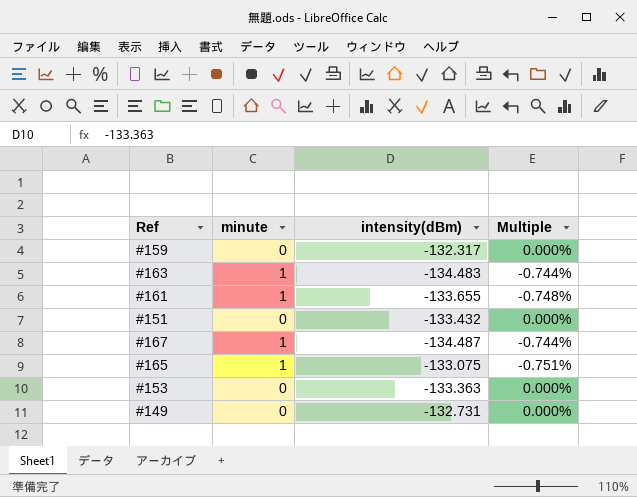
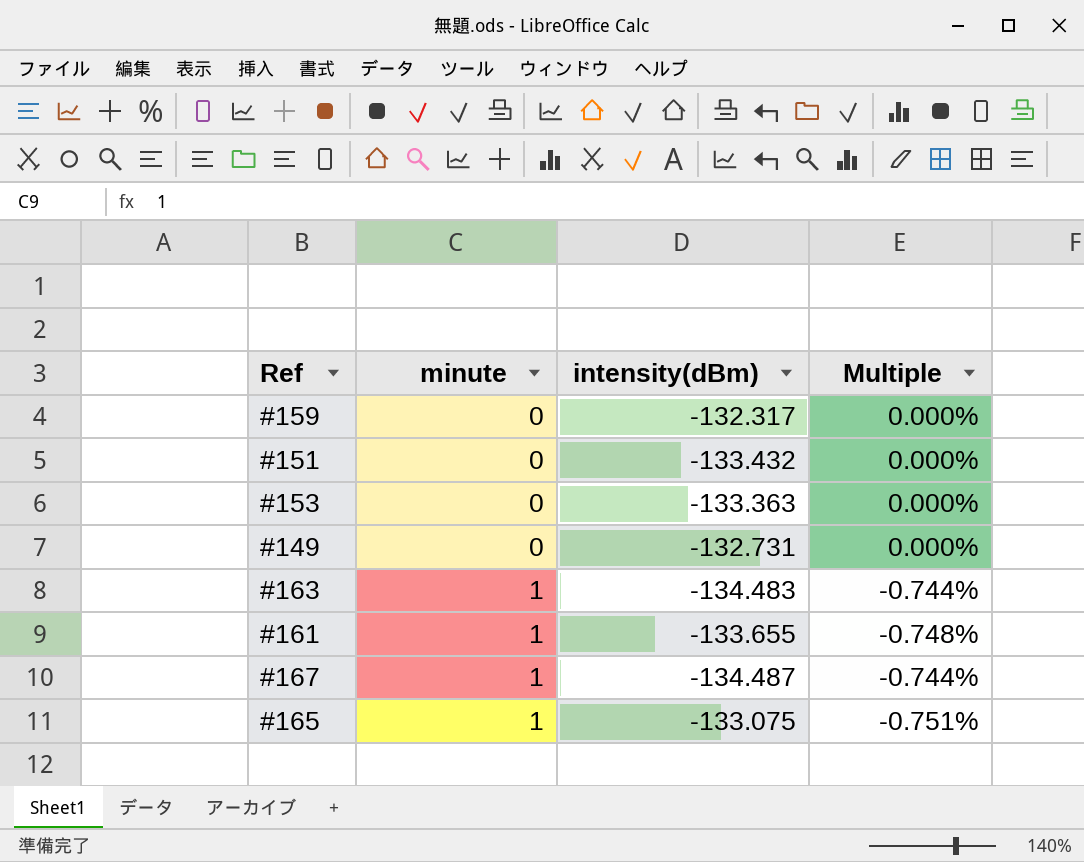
row order: none -> minute ascending

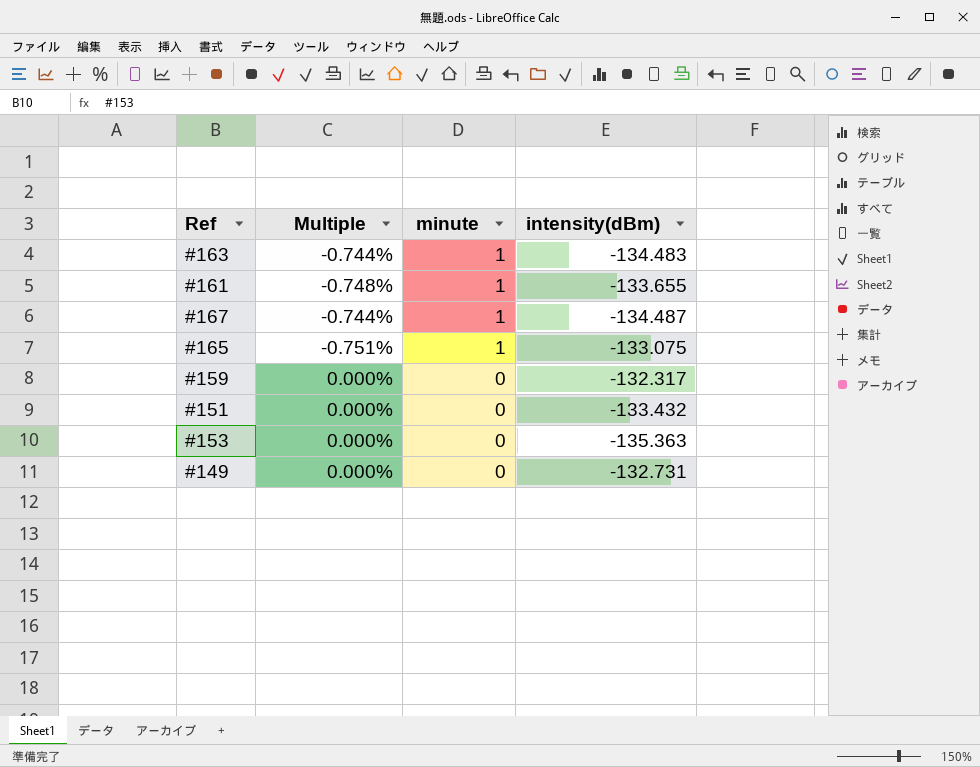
row order: minute ascending -> minute descending
column Multiple | position: 4 -> 2
#153 | intensity(dBm): -133.363 -> -135.363

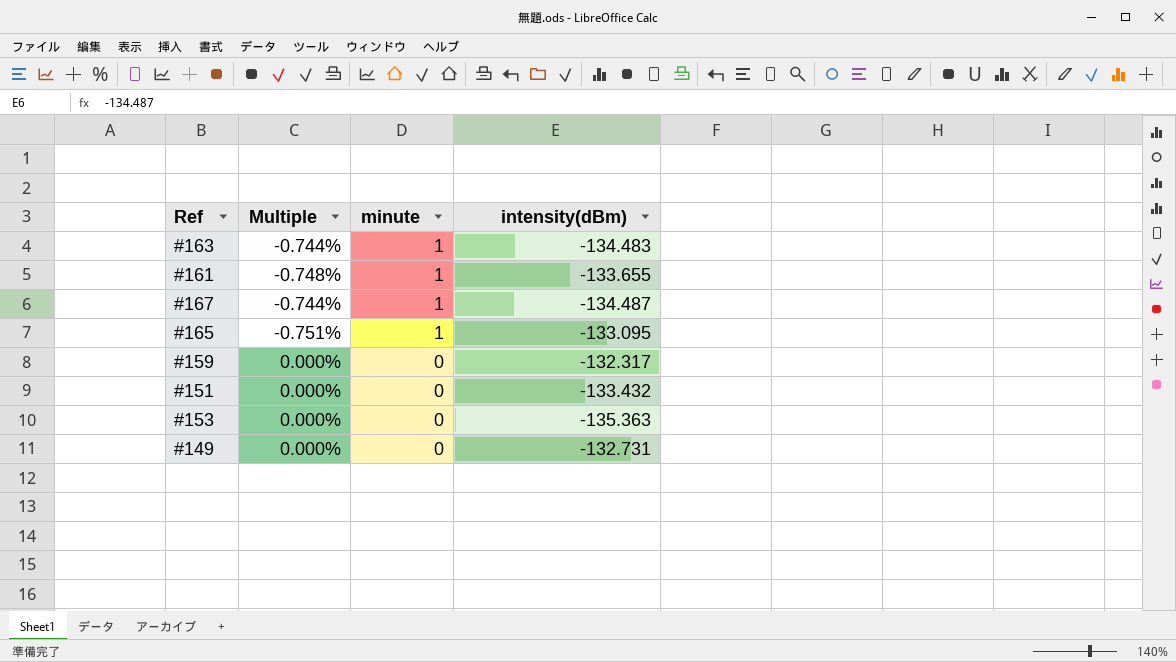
#165 | intensity(dBm): -133.075 -> -133.095

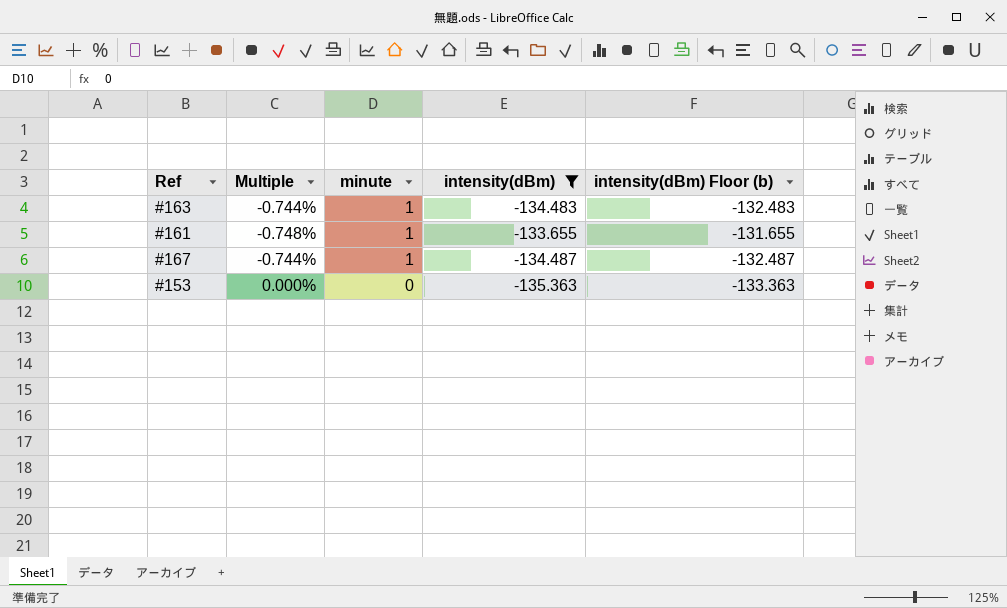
filter: none -> intensity(dBm) <= -133.655
column intensity(dBm) Floor (b) | formula: none -> [intensity(dBm)] + 2

